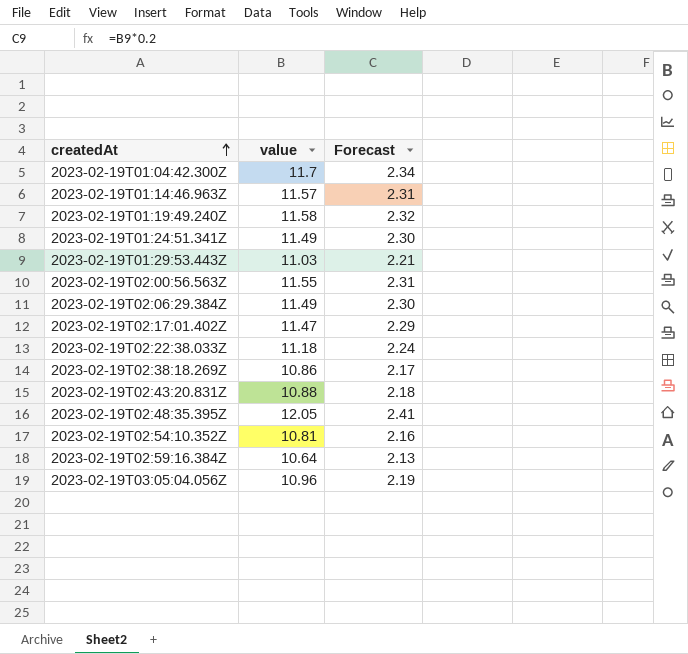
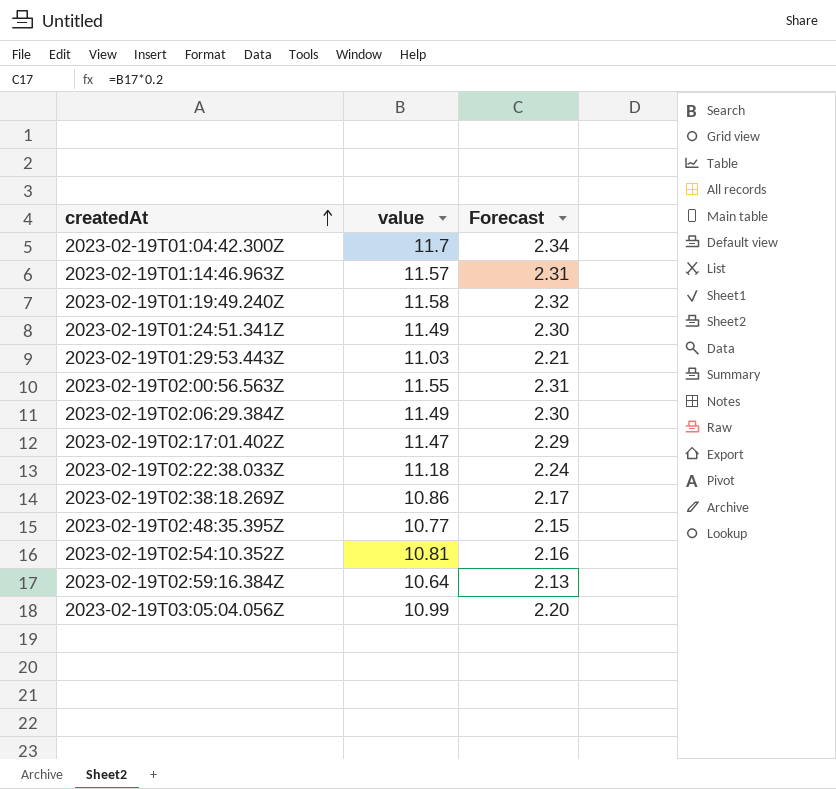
row 2023-02-19T02:43:20.831Z: 10.88 | 2.18 -> none
2023-02-19T02:48:35.395Z | value: 12.05 -> 10.77
2023-02-19T02:48:35.395Z | Forecast: 2.41 -> 2.15
2023-02-19T03:05:04.056Z | value: 10.96 -> 10.99
2023-02-19T03:05:04.056Z | Forecast: 2.19 -> 2.20

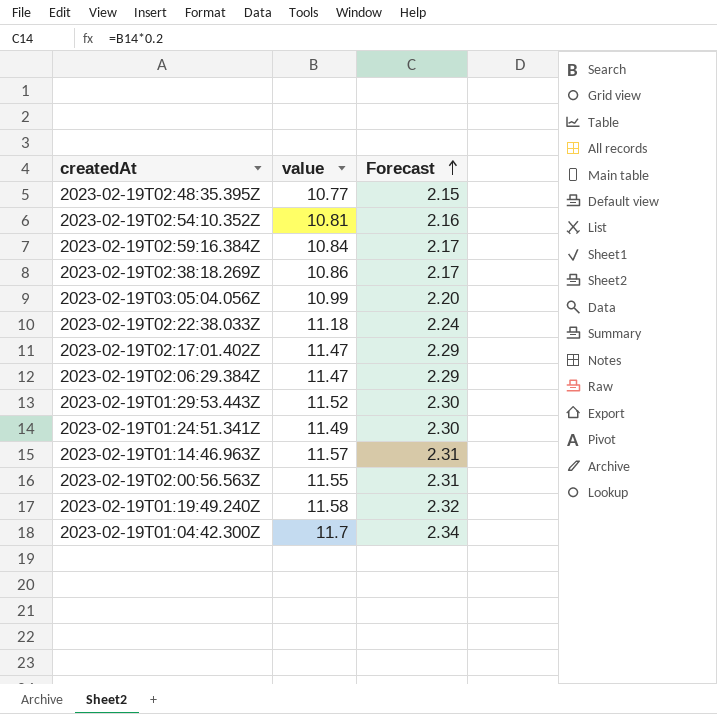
row order: createdAt ascending -> Forecast ascending
2023-02-19T02:59:16.384Z | value: 10.64 -> 10.84
2023-02-19T02:59:16.384Z | Forecast: 2.13 -> 2.17
2023-02-19T02:06:29.384Z | value: 11.49 -> 11.47
2023-02-19T02:06:29.384Z | Forecast: 2.30 -> 2.29
2023-02-19T01:29:53.443Z | value: 11.03 -> 11.52
2023-02-19T01:29:53.443Z | Forecast: 2.21 -> 2.30

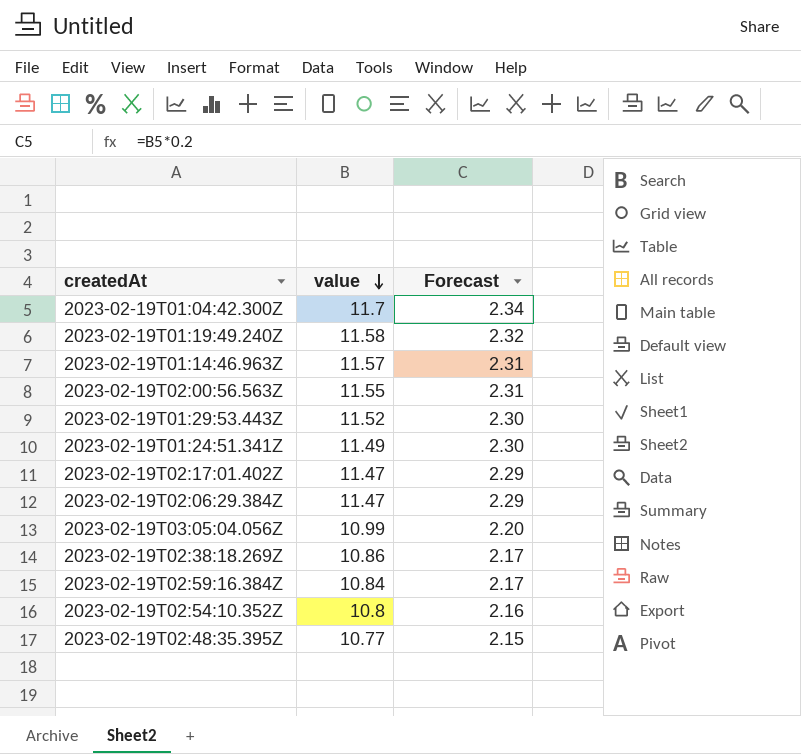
row order: Forecast ascending -> value descending
row 2023-02-19T02:22:38.033Z: 11.18 | 2.24 -> none
2023-02-19T02:54:10.352Z | value: 10.81 -> 10.8

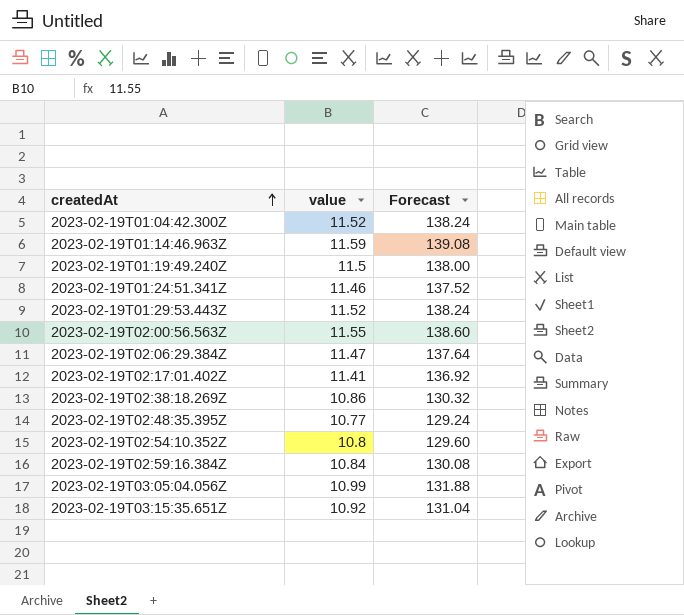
row order: value descending -> createdAt ascending
column Forecast | formula: [value] * 0.2 -> [value] * 12
2023-02-19T01:04:42.300Z | value: 11.7 -> 11.52
2023-02-19T01:14:46.963Z | value: 11.57 -> 11.59
2023-02-19T01:19:49.240Z | value: 11.58 -> 11.5
2023-02-19T01:24:51.341Z | value: 11.49 -> 11.46
2023-02-19T02:17:01.402Z | value: 11.47 -> 11.41
row 2023-02-19T03:15:35.651Z: none -> 10.92 | 131.04

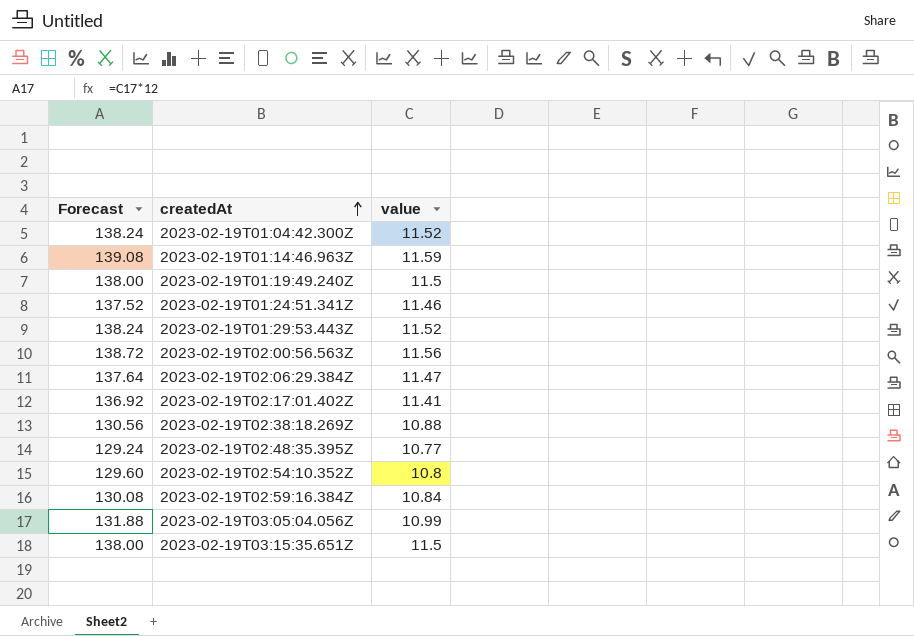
column Forecast | position: 3 -> 1
2023-02-19T02:00:56.563Z | Forecast: 138.60 -> 138.72
2023-02-19T02:00:56.563Z | value: 11.55 -> 11.56
2023-02-19T02:38:18.269Z | Forecast: 130.32 -> 130.56
2023-02-19T02:38:18.269Z | value: 10.86 -> 10.88
2023-02-19T03:15:35.651Z | Forecast: 131.04 -> 138.00
2023-02-19T03:15:35.651Z | value: 10.92 -> 11.5

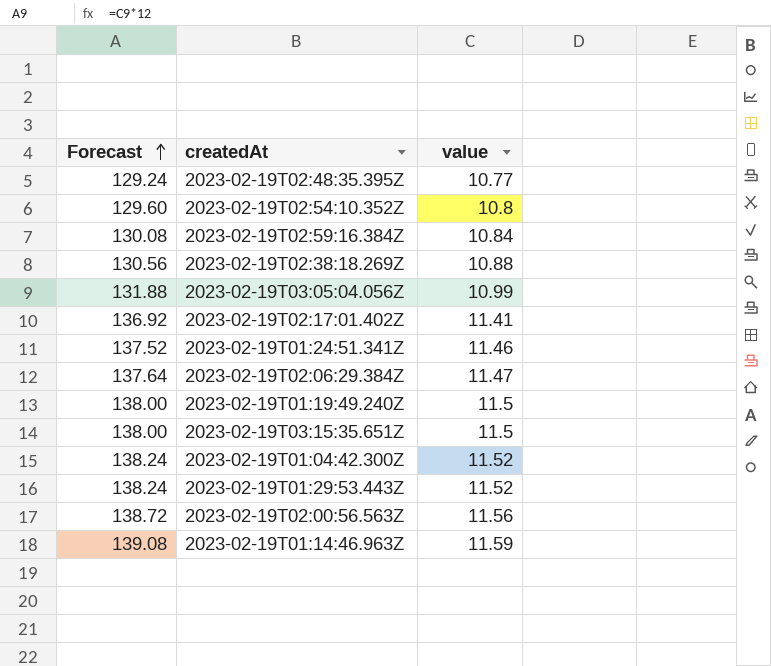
row order: createdAt ascending -> Forecast ascending

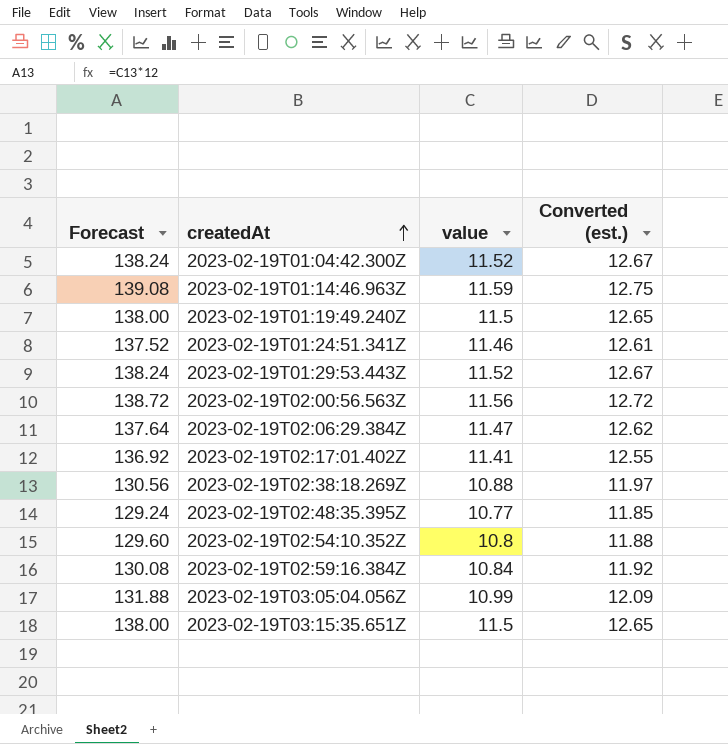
row order: Forecast ascending -> createdAt ascending
column Converted (est.) | formula: none -> [value] * 1.1

